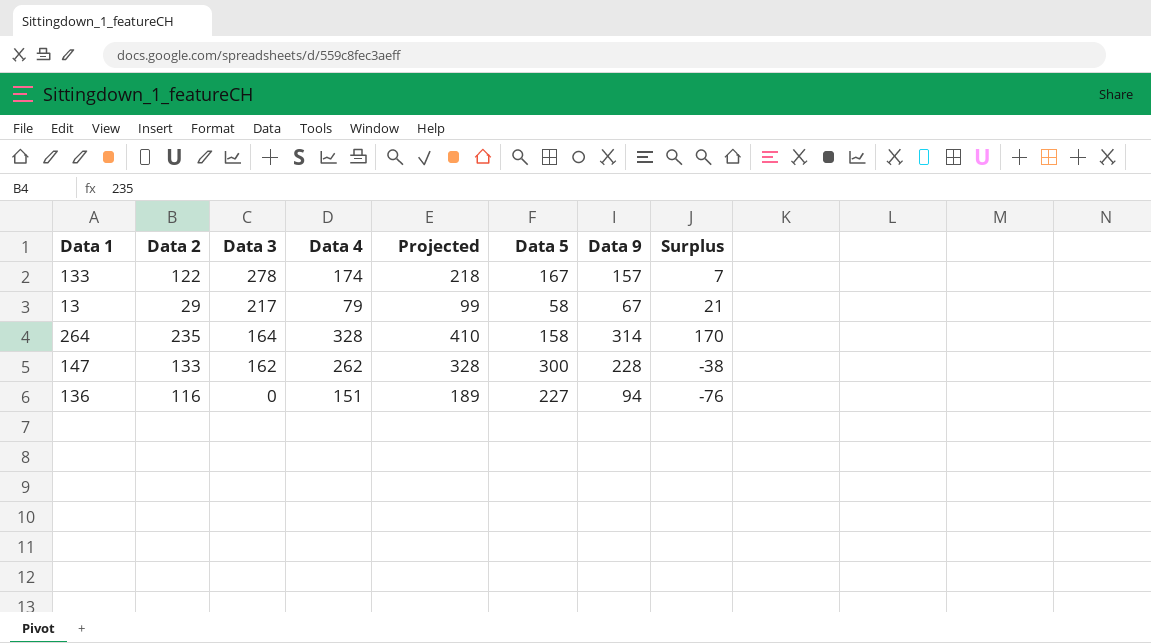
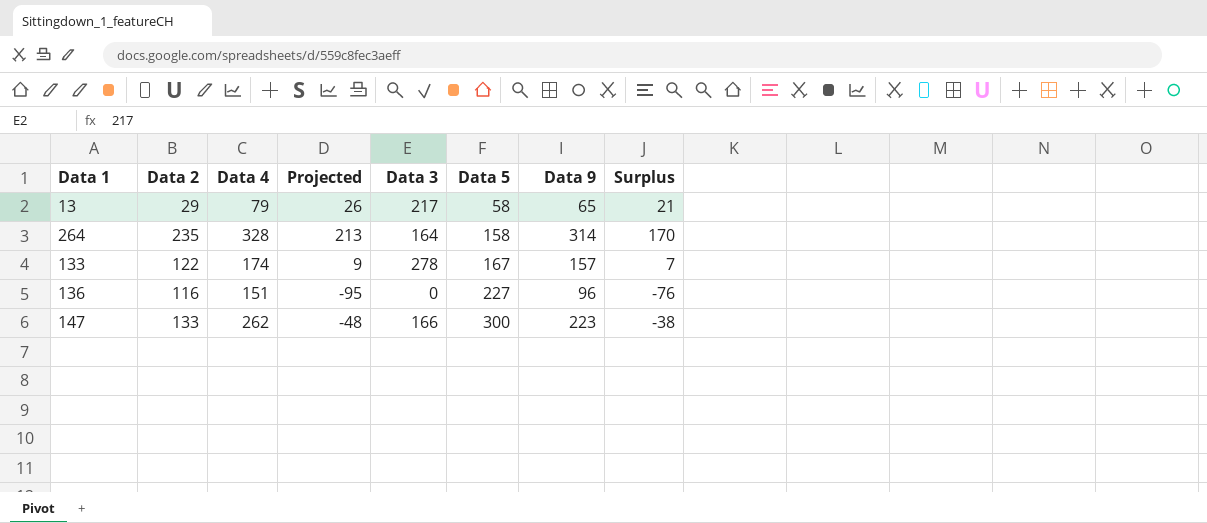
row order: Data 3 descending -> Data 5 ascending
column Projected | formula: [Data 4] * 1.25 -> [Surplus] * 1.25
column Data 3 | position: 3 -> 5
13 | Data 9: 67 -> 65
136 | Data 9: 94 -> 96
147 | Data 3: 162 -> 166
147 | Data 9: 228 -> 223

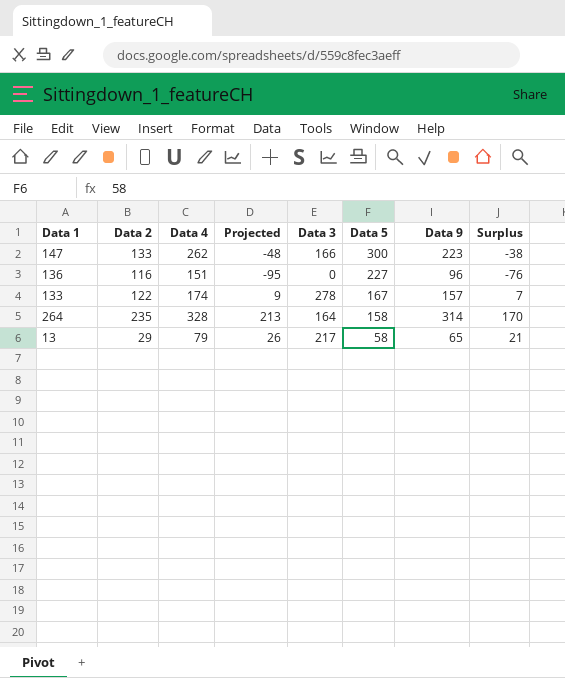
row order: Data 5 ascending -> Data 5 descending

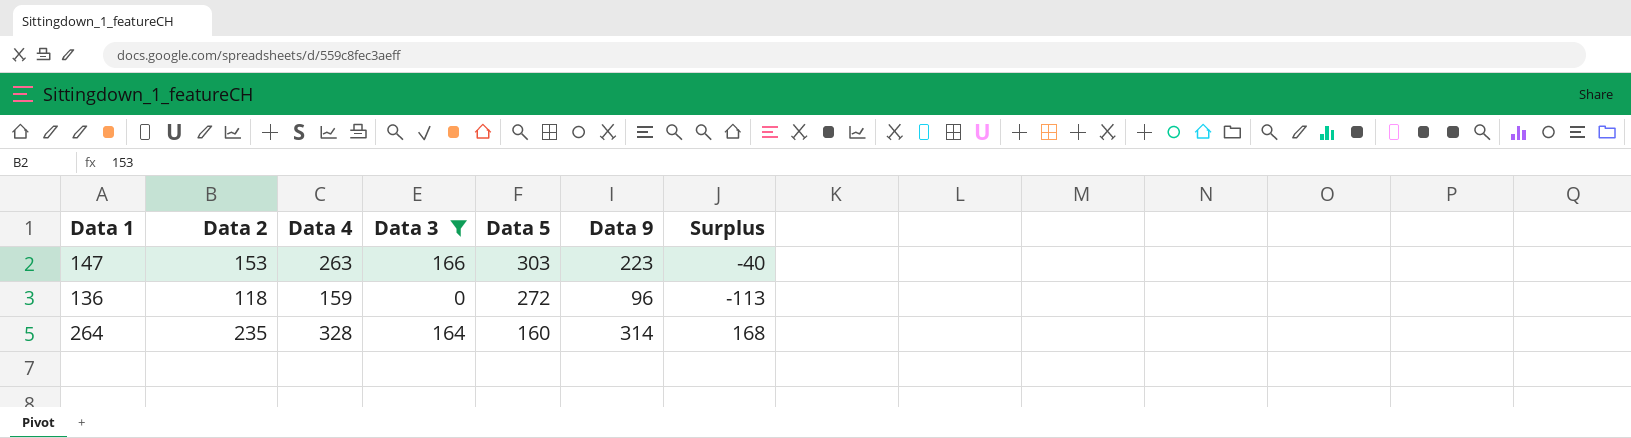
filter: none -> Data 3 <= 166
column Projected | formula: [Surplus] * 1.25 -> none
147 | Data 2: 133 -> 153
147 | Data 4: 262 -> 263
147 | Data 5: 300 -> 303
147 | Surplus: -38 -> -40
136 | Data 2: 116 -> 118
136 | Data 4: 151 -> 159
136 | Data 5: 227 -> 272
136 | Surplus: -76 -> -113
264 | Data 5: 158 -> 160
264 | Surplus: 170 -> 168

